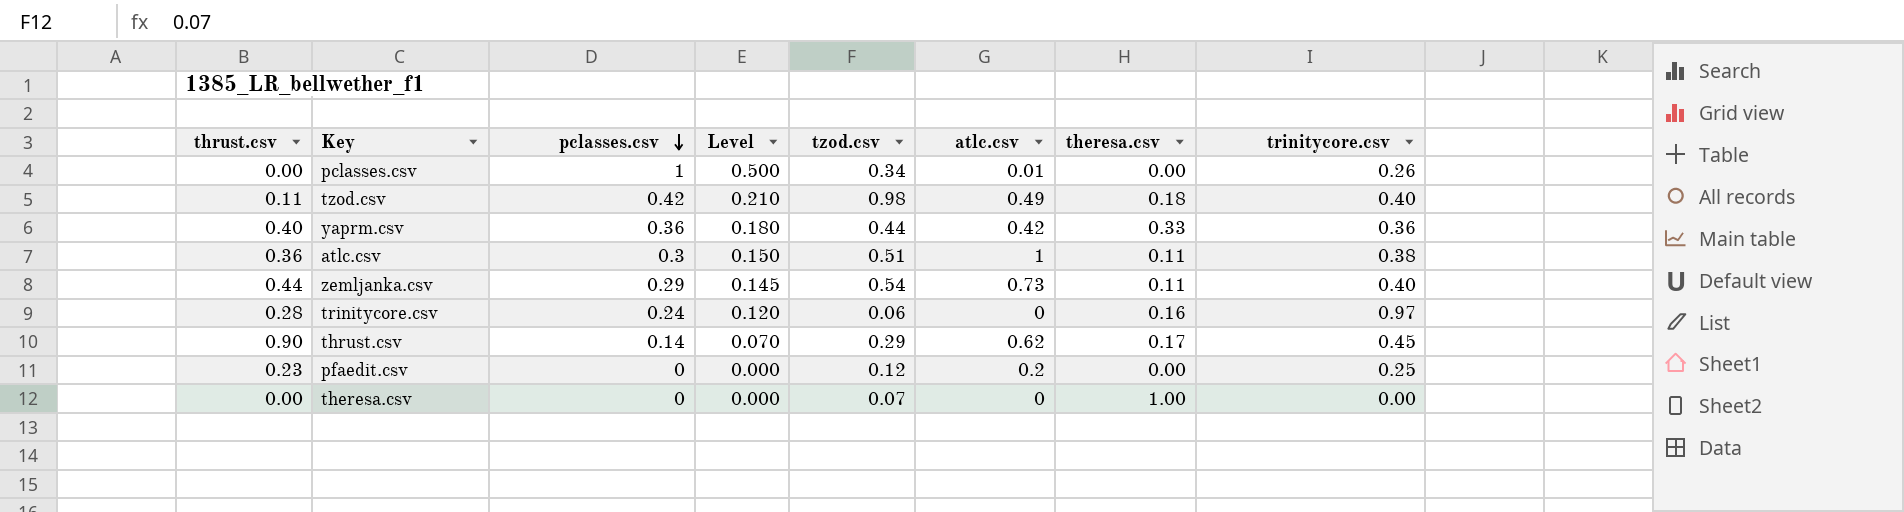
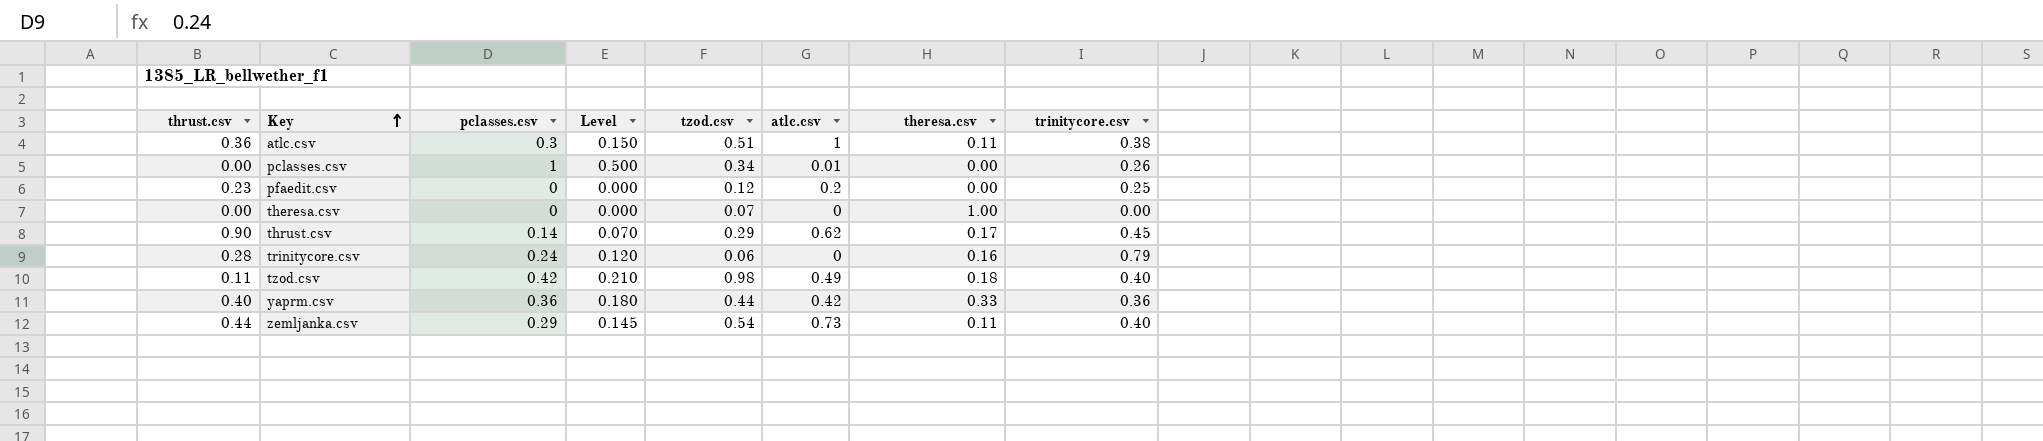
row order: pclasses.csv descending -> Key ascending
trinitycore.csv | trinitycore.csv: 0.97 -> 0.79

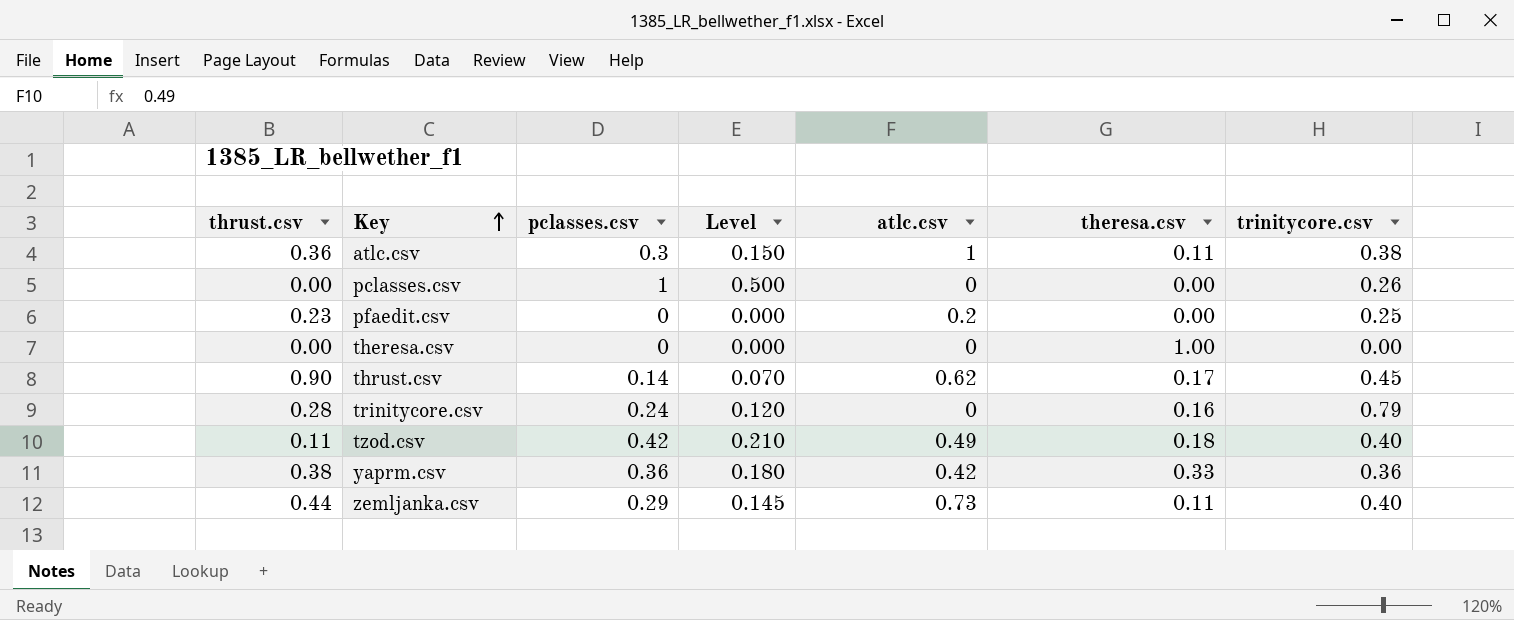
column tzod.csv | position: 5 -> none
pclasses.csv | atlc.csv: 0.01 -> 0
yaprm.csv | thrust.csv: 0.40 -> 0.38

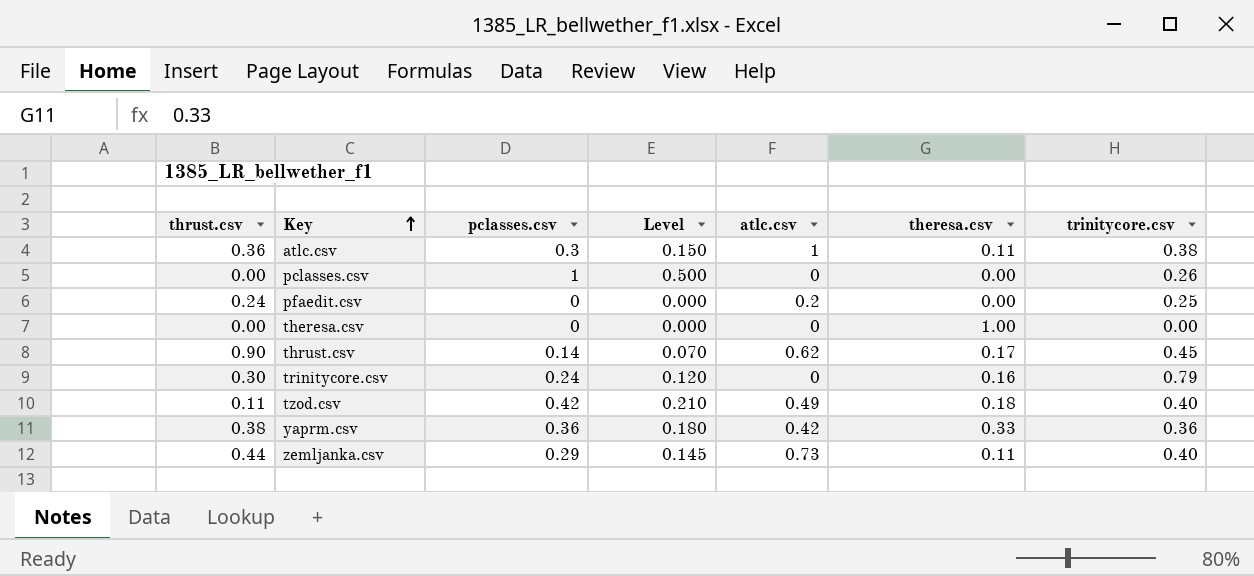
pfaedit.csv | thrust.csv: 0.23 -> 0.24
trinitycore.csv | thrust.csv: 0.28 -> 0.30

